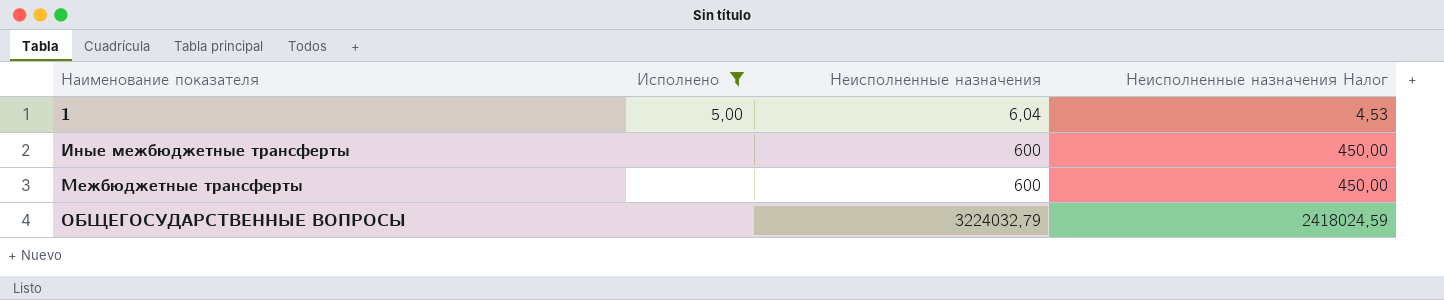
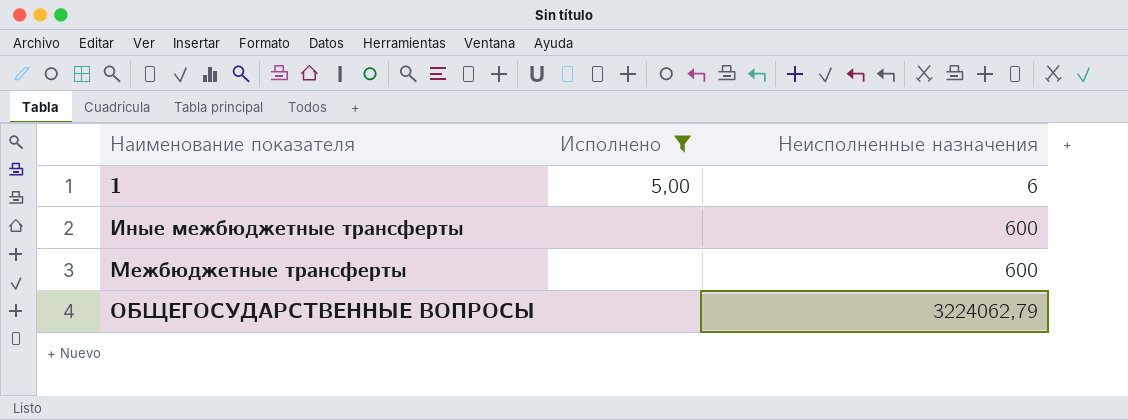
column Неисполненные назначения Налог | formula: [Неисполненные назначения] * 0,75 -> none
1 | Неисполненные назначения: 6,04 -> 6
ОБЩЕГОСУДАРСТВЕННЫЕ ВОПРОСЫ | Неисполненные назначения: 3224032,79 -> 3224062,79

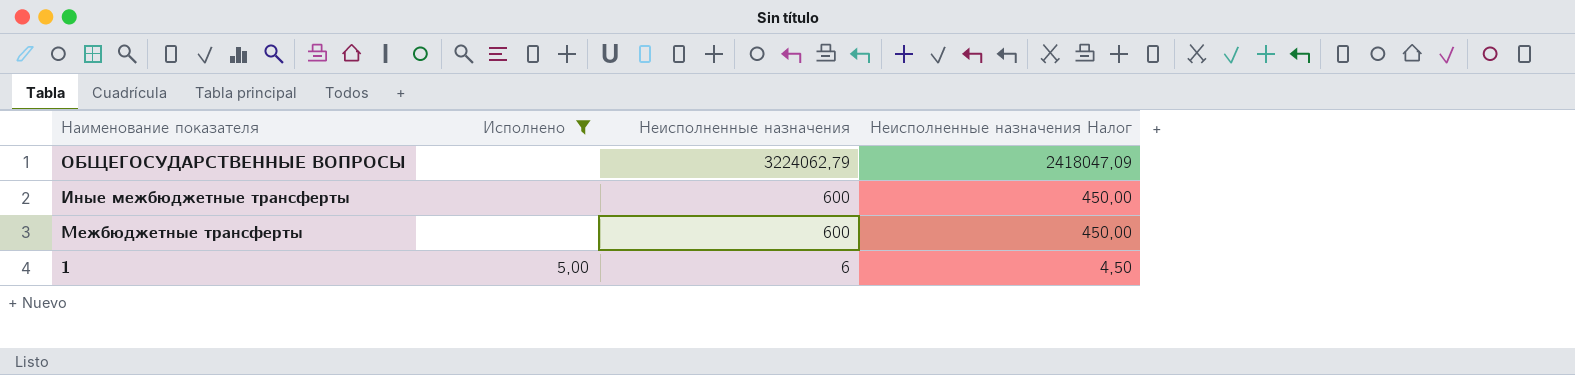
row order: Наименование показателя ascending -> Неисполненные назначения descending
column Неисполненные назначения Налог | formula: none -> [Неисполненные назначения] * 0,75

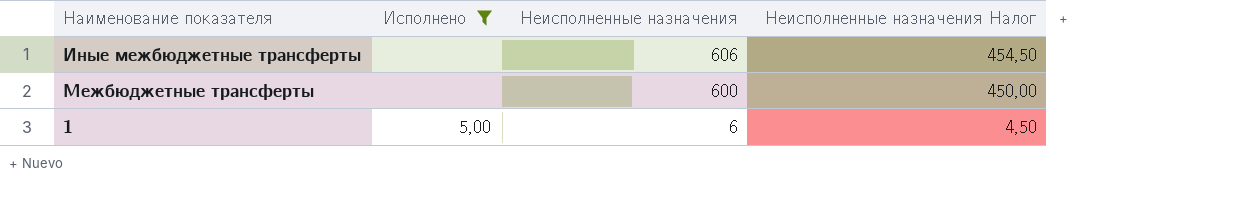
row ОБЩЕГОСУДАРСТВЕННЫЕ ВОПРОСЫ: none | 3224062,79 | 2418047,09 -> none
Иные межбюджетные трансферты | Неисполненные назначения: 600 -> 606
Иные межбюджетные трансферты | Неисполненные назначения Налог: 450,00 -> 454,50

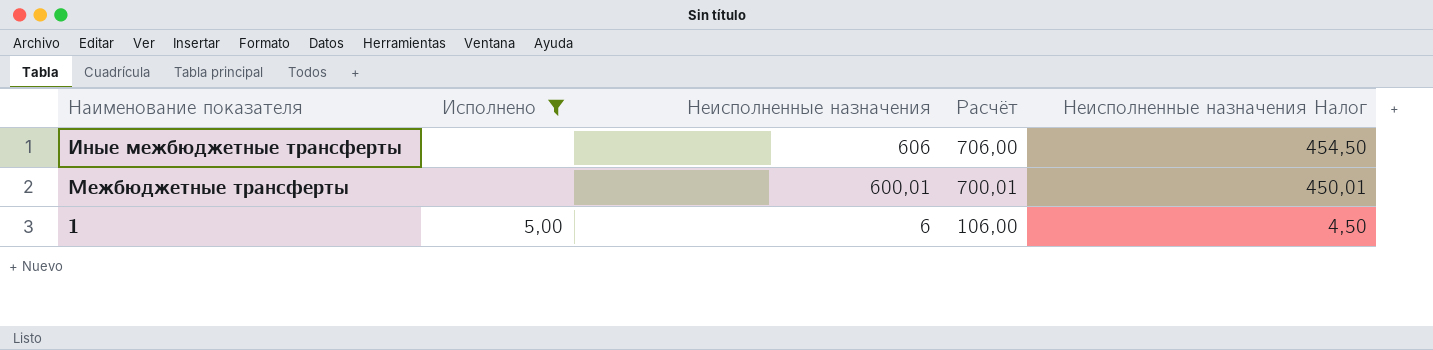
column Расчёт | formula: none -> [Неисполненные назначения] + 100
Межбюджетные трансферты | Неисполненные назначения: 600 -> 600,01
Межбюджетные трансферты | Неисполненные назначения Налог: 450,00 -> 450,01

